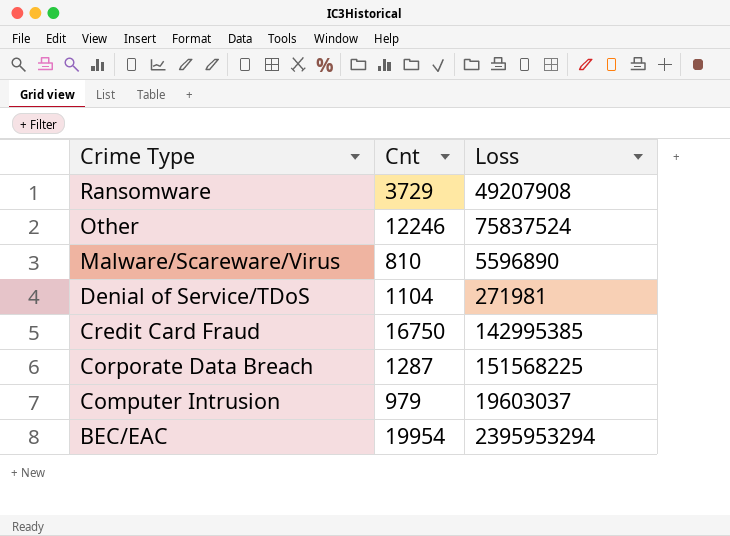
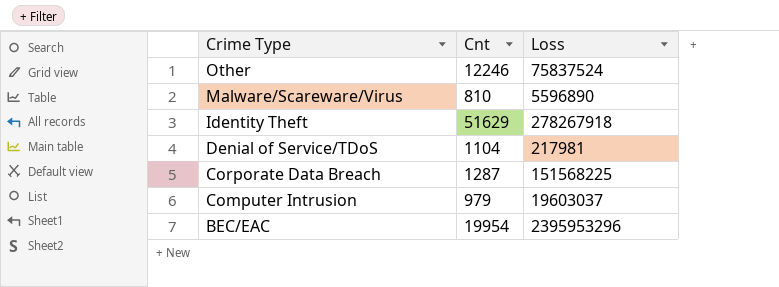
row Ransomware: 3729 | 49207908 -> none
row Credit Card Fraud: 16750 | 142995385 -> none
row Identity Theft: none -> 51629 | 278267918
Denial of Service/TDoS | Loss: 271981 -> 217981
BEC/EAC | Loss: 2395953294 -> 2395953296

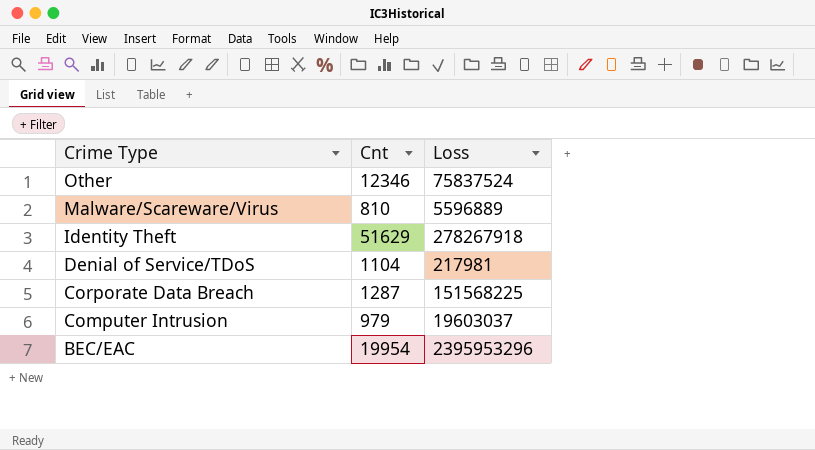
Other | Cnt: 12246 -> 12346
Malware/Scareware/Virus | Loss: 5596890 -> 5596889

